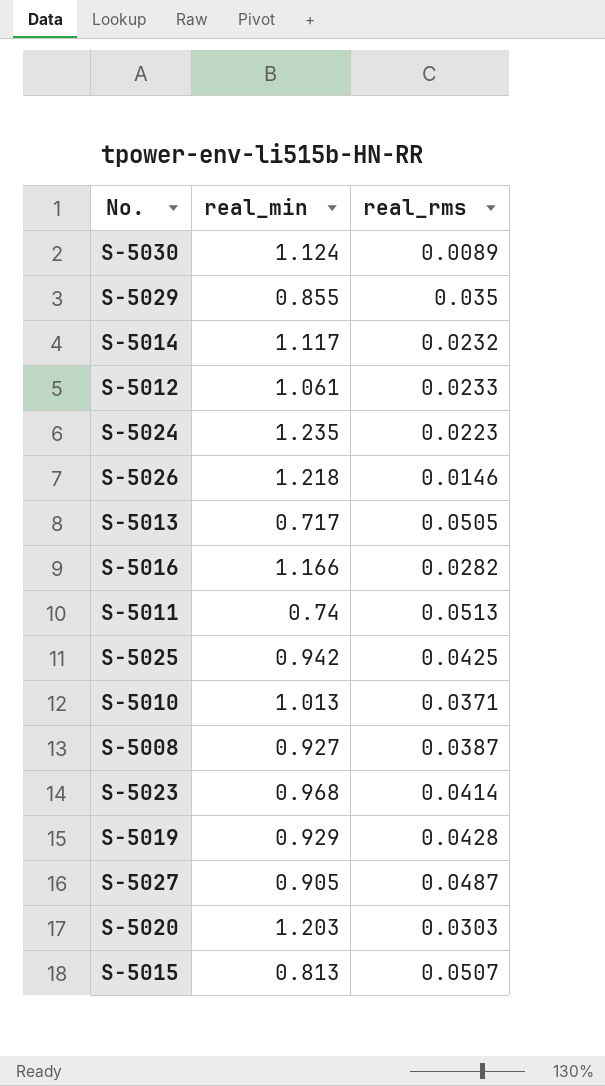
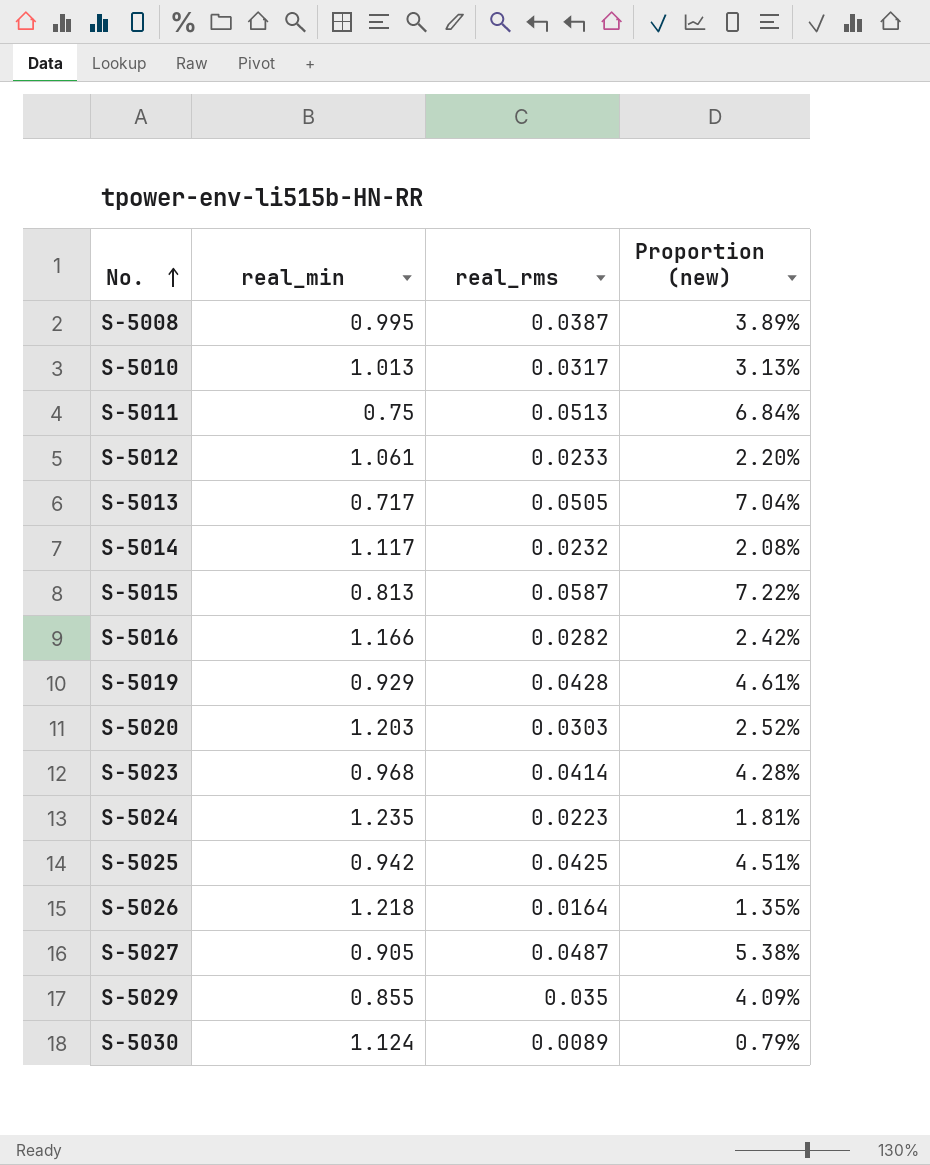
row order: none -> No. ascending
column Proportion (new) | formula: none -> [real_rms] / [real_min]
S-5008 | real_min: 0.927 -> 0.995
S-5010 | real_rms: 0.0371 -> 0.0317
S-5011 | real_min: 0.74 -> 0.75
S-5015 | real_rms: 0.0507 -> 0.0587
S-5026 | real_rms: 0.0146 -> 0.0164

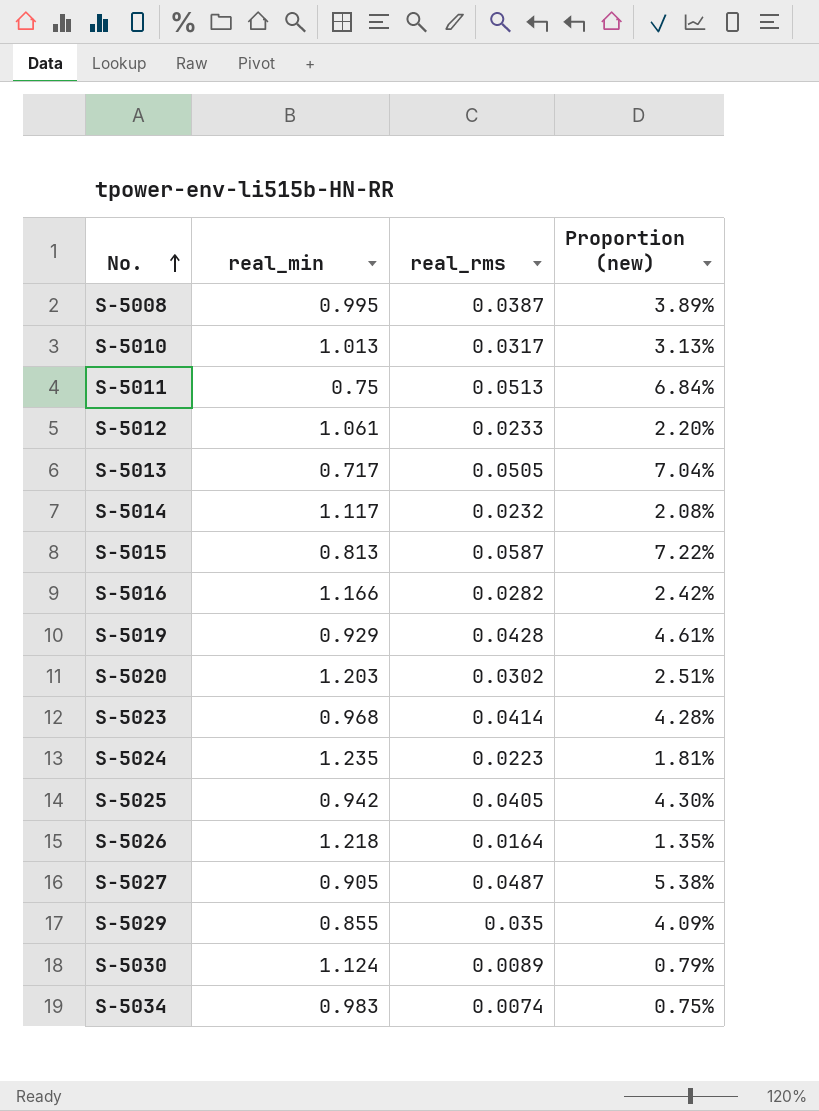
S-5020 | real_rms: 0.0303 -> 0.0302
S-5020 | Proportion (new): 2.52% -> 2.51%
S-5025 | real_rms: 0.0425 -> 0.0405
S-5025 | Proportion (new): 4.51% -> 4.30%
row S-5034: none -> 0.983 | 0.0074 | 0.75%

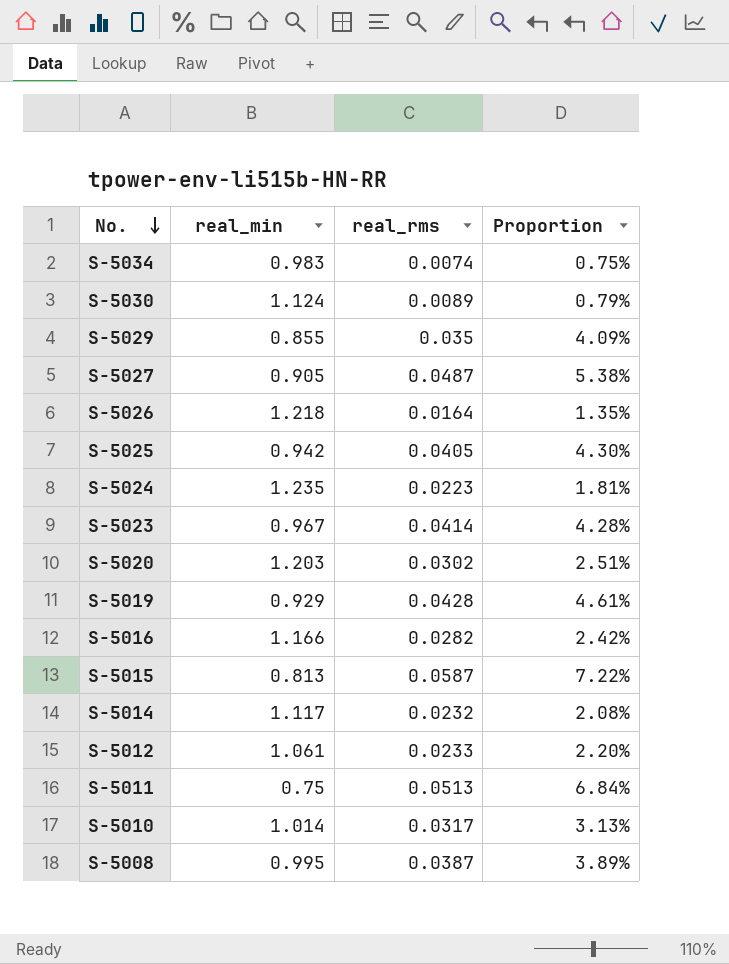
row order: No. ascending -> No. descending
column name: Proportion (new) -> Proportion
row S-5013: 0.717 | 0.0505 | 7.04% -> none
S-5023 | real_min: 0.968 -> 0.967
S-5010 | real_min: 1.013 -> 1.014

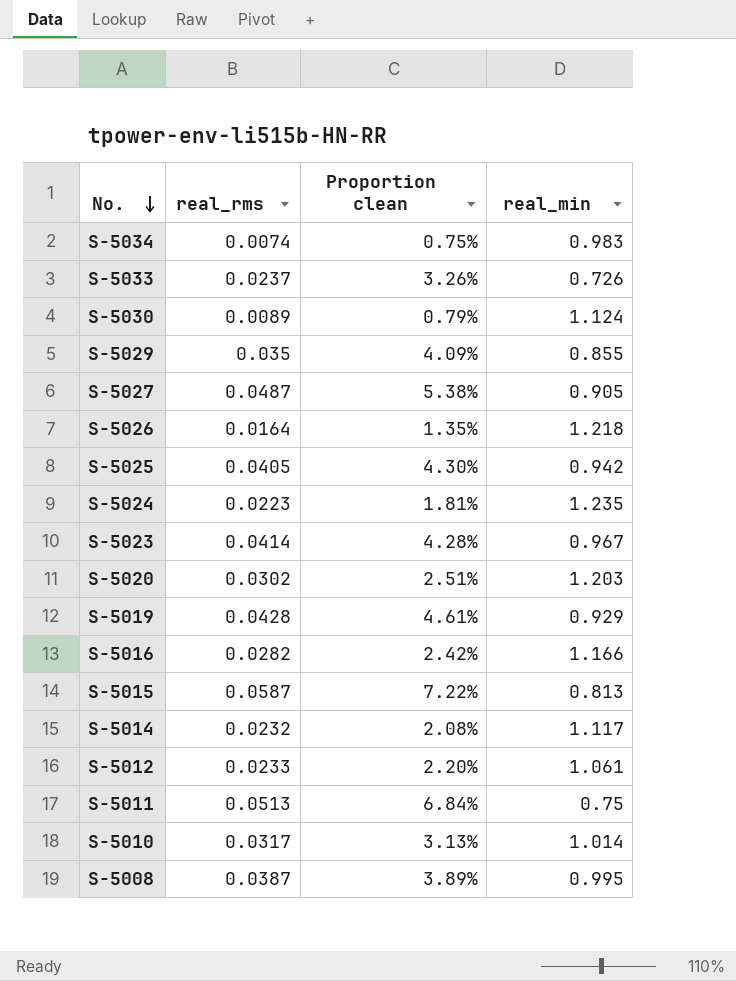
column name: Proportion -> Proportion clean
column real_min | position: 2 -> 4
row S-5033: none -> 0.0237 | 3.26% | 0.726

